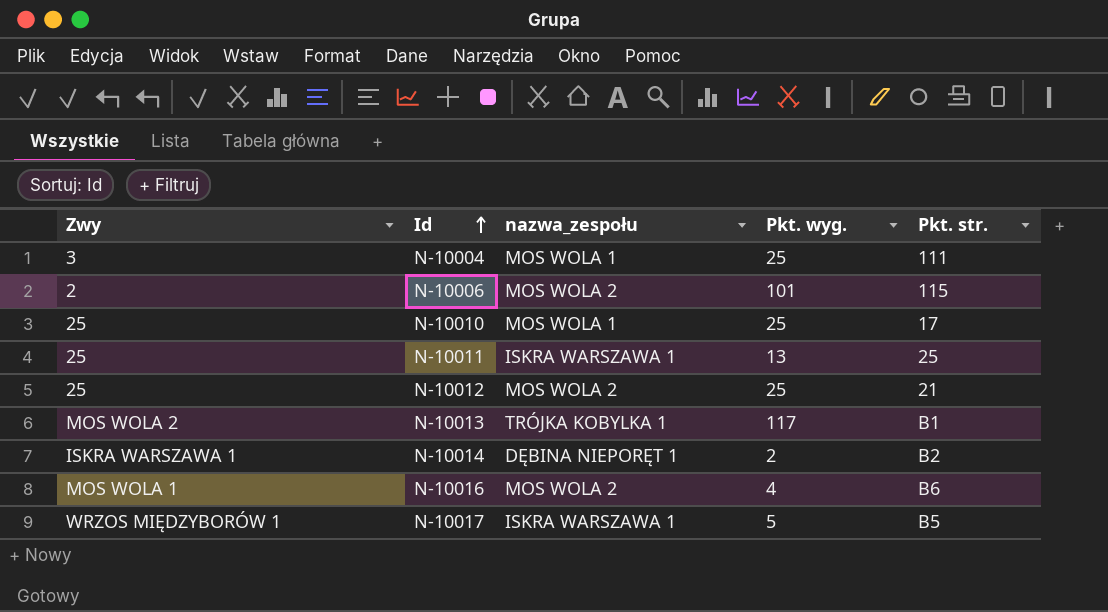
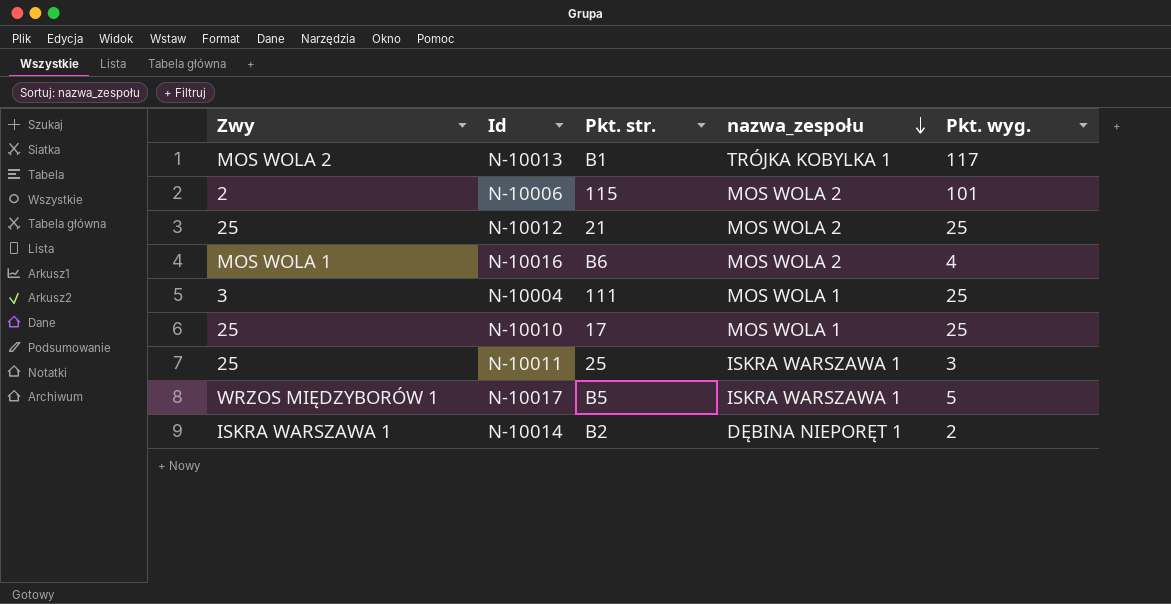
row order: Id ascending -> nazwa_zespołu descending
column Pkt. str. | position: 5 -> 3
N-10011 | Pkt. wyg.: 13 -> 3

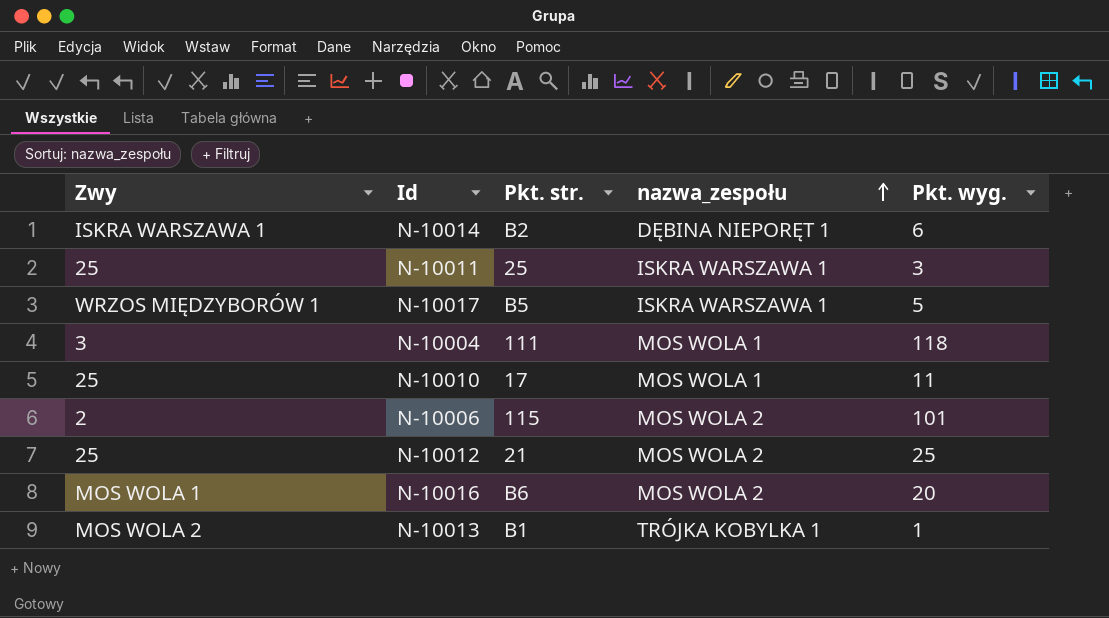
row order: nazwa_zespołu descending -> nazwa_zespołu ascending
N-10014 | Pkt. wyg.: 2 -> 6
N-10004 | Pkt. wyg.: 25 -> 118
N-10010 | Pkt. wyg.: 25 -> 11
N-10016 | Pkt. wyg.: 4 -> 20
N-10013 | Pkt. wyg.: 117 -> 1

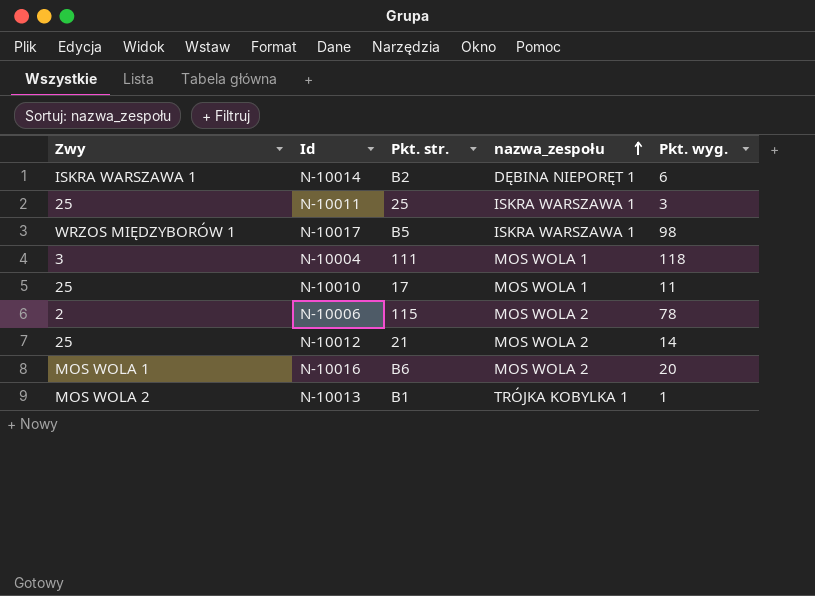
N-10017 | Pkt. wyg.: 5 -> 98
N-10006 | Pkt. wyg.: 101 -> 78
N-10012 | Pkt. wyg.: 25 -> 14

